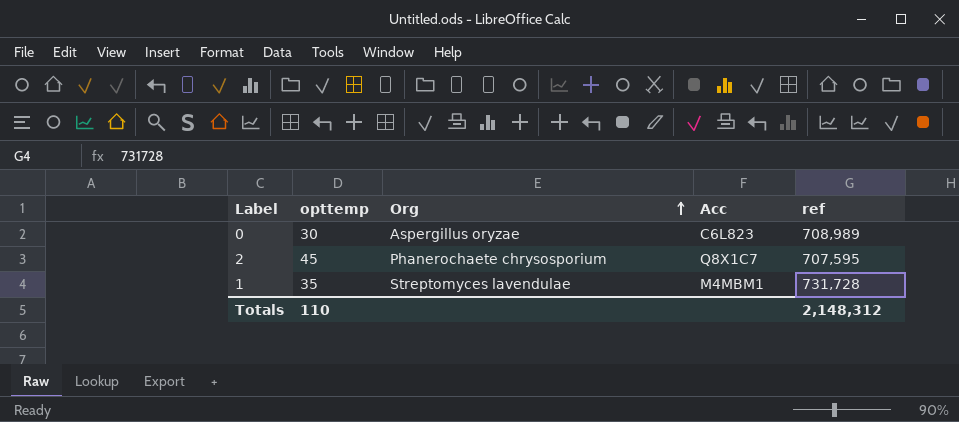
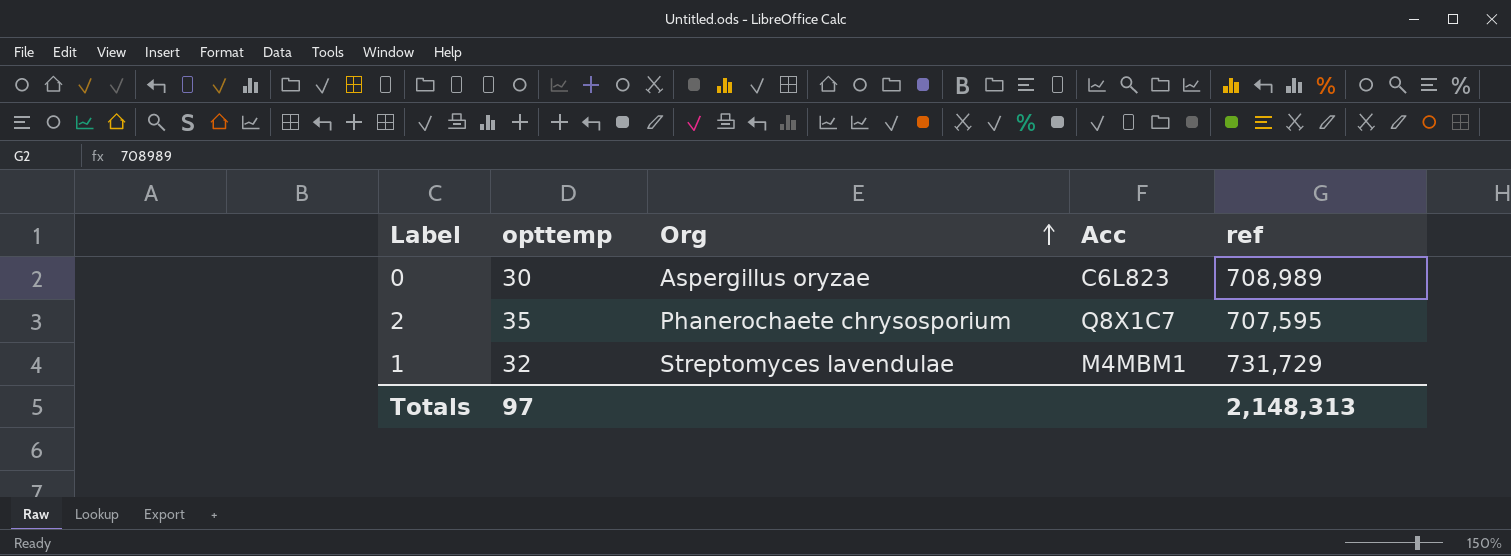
2 | opttemp: 45 -> 35
1 | opttemp: 35 -> 32
1 | ref: 731,728 -> 731,729
Totals | opttemp: 110 -> 97
Totals | ref: 2,148,312 -> 2,148,313

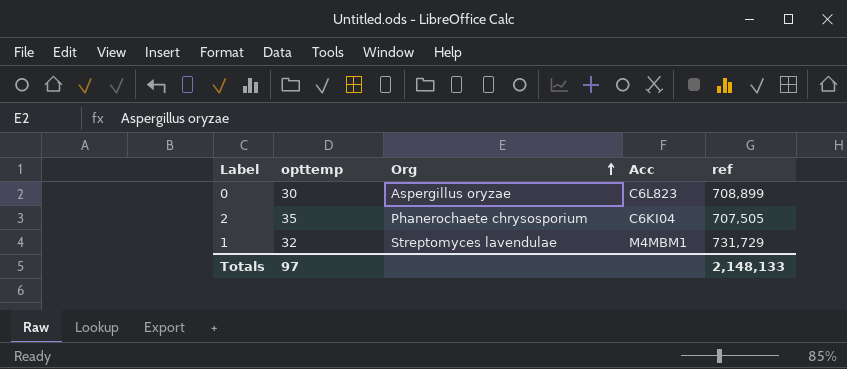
0 | ref: 708,989 -> 708,899
2 | Acc: Q8X1C7 -> C6KI04
2 | ref: 707,595 -> 707,505
Totals | ref: 2,148,313 -> 2,148,133

